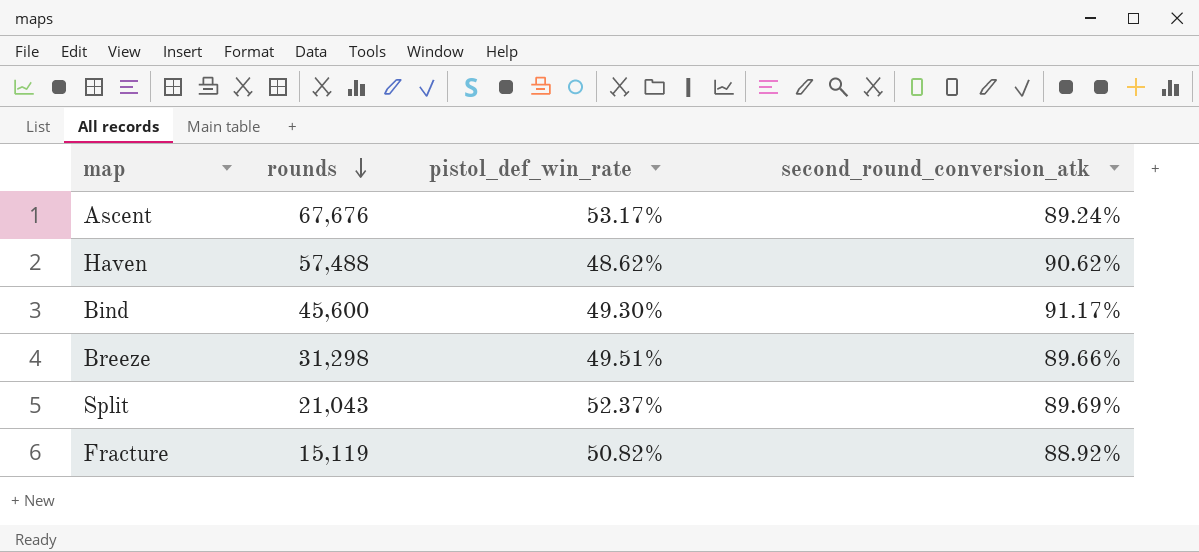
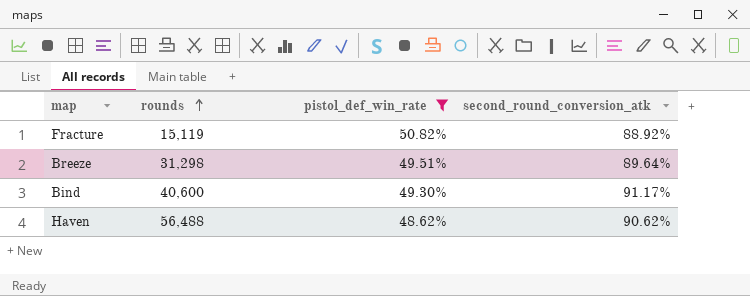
filter: none -> pistol_def_win_rate <= 50.82%
row order: rounds descending -> rounds ascending
Breeze | second_round_conversion_atk: 89.66% -> 89.64%
Bind | rounds: 45,600 -> 40,600
Haven | rounds: 57,488 -> 56,488

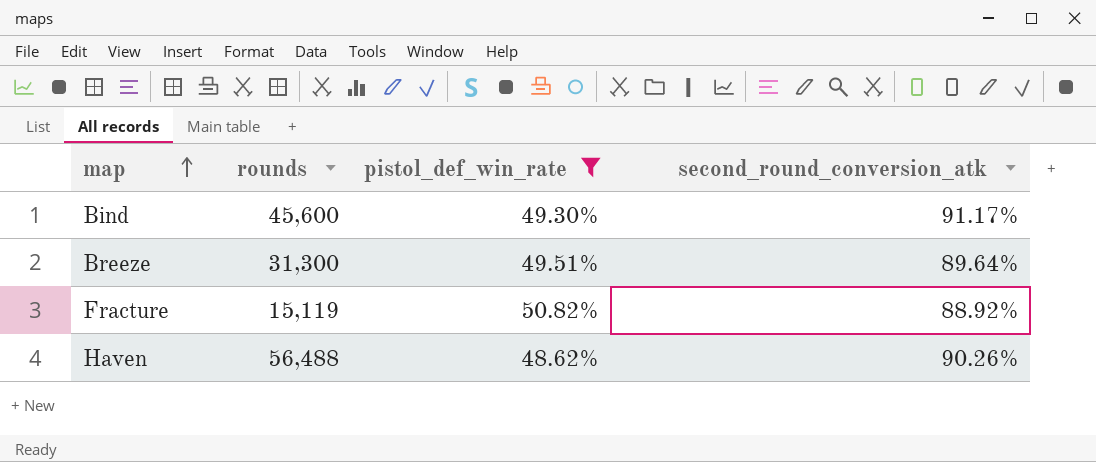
row order: rounds ascending -> map ascending
Bind | rounds: 40,600 -> 45,600
Breeze | rounds: 31,298 -> 31,300
Haven | second_round_conversion_atk: 90.62% -> 90.26%

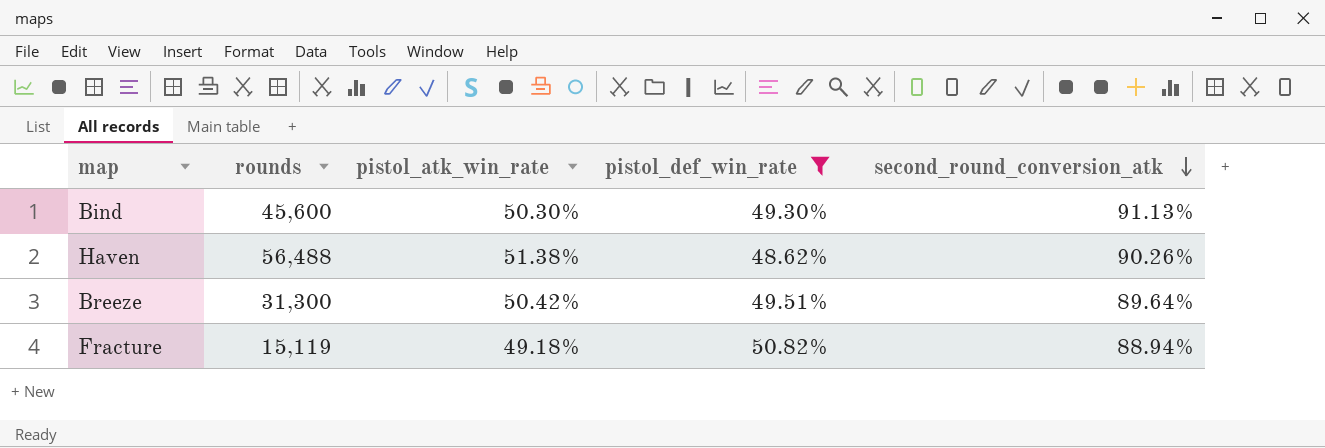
row order: map ascending -> second_round_conversion_atk descending
column pistol_atk_win_rate | position: none -> 3
Bind | second_round_conversion_atk: 91.17% -> 91.13%
Fracture | second_round_conversion_atk: 88.92% -> 88.94%

